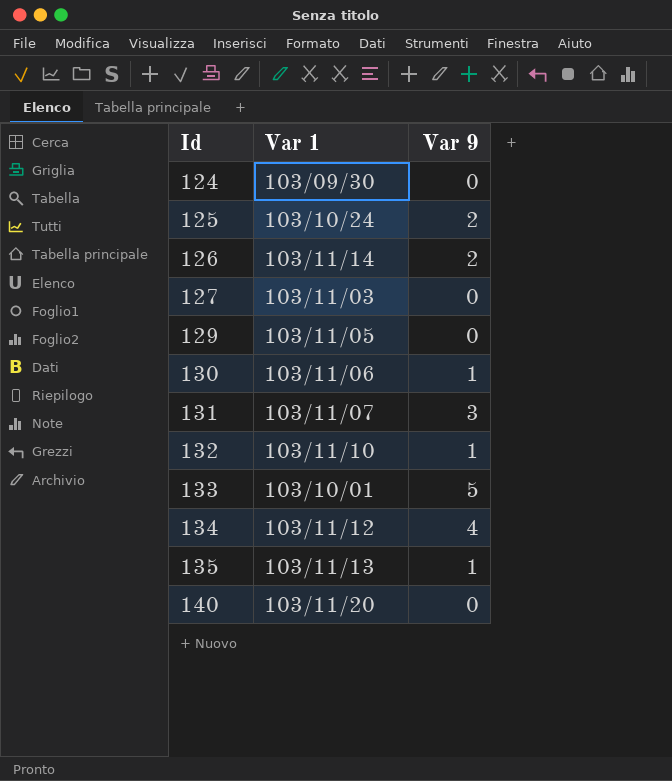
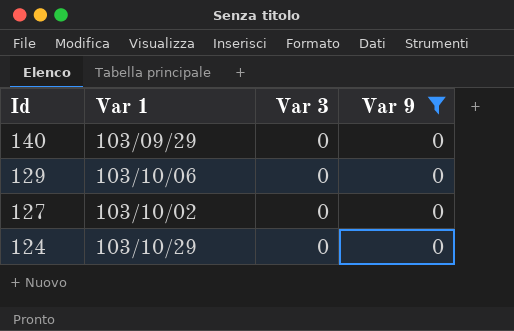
filter: none -> Var 9 = 0
row order: Id ascending -> Id descending
column Var 3 | position: none -> 3
140 | Var 1: 103/11/20 -> 103/09/29
129 | Var 1: 103/11/05 -> 103/10/06
127 | Var 1: 103/11/03 -> 103/10/02
124 | Var 1: 103/09/30 -> 103/10/29

